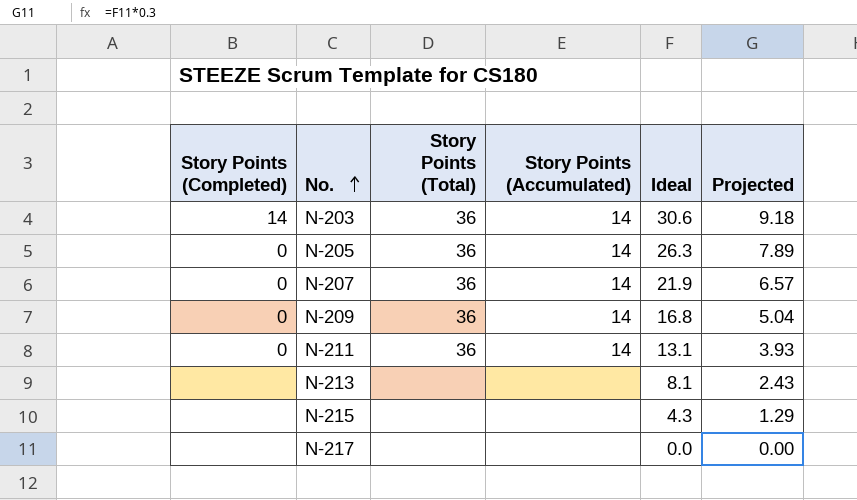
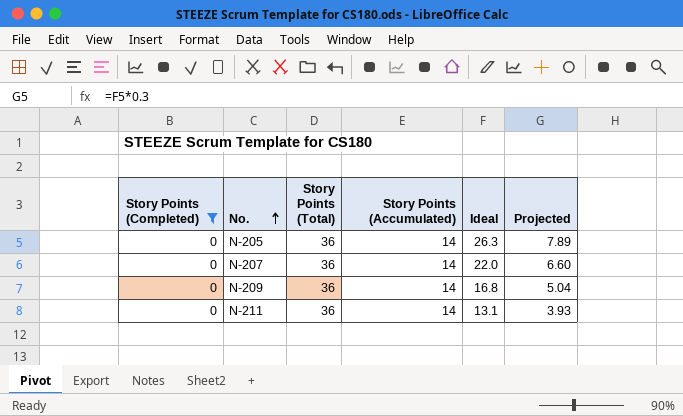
filter: none -> Story Points (Completed) = 0
N-207 | Ideal: 21.9 -> 22.0
N-207 | Projected: 6.57 -> 6.60

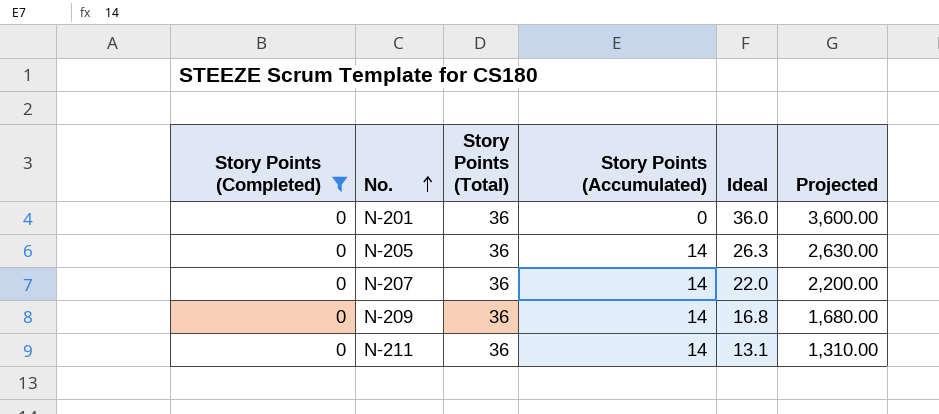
column Projected | formula: [Ideal] * 0.3 -> [Ideal] * 100
row N-201: none -> 0 | 36 | 0 | 36.0 | 3,600.00

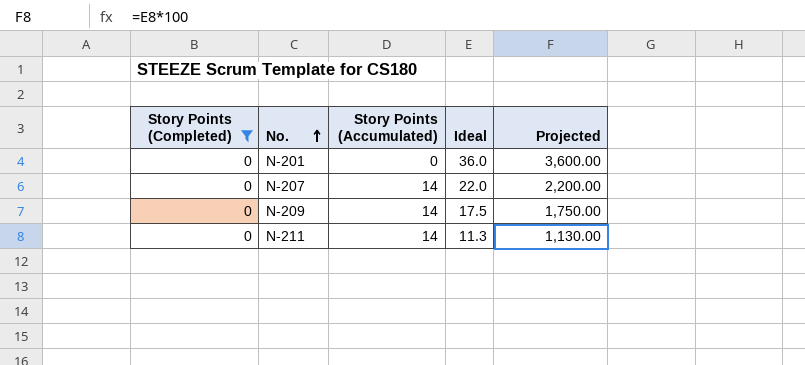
column Story Points (Total) | position: 3 -> none
row N-205: 0 | 36 | 14 | 26.3 | 2,630.00 -> none
N-209 | Ideal: 16.8 -> 17.5
N-209 | Projected: 1,680.00 -> 1,750.00
N-211 | Ideal: 13.1 -> 11.3
N-211 | Projected: 1,310.00 -> 1,130.00

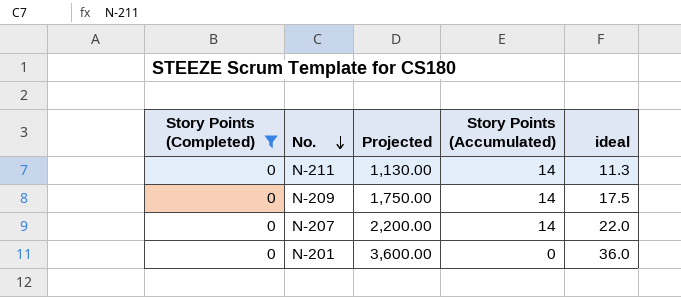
row order: No. ascending -> No. descending
column Projected | position: 5 -> 3
column name: Ideal -> ideal

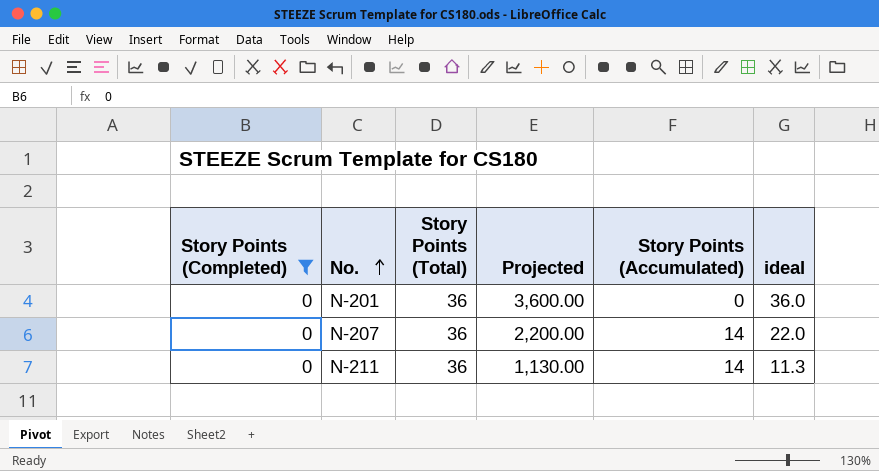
row order: No. descending -> No. ascending
column Story Points (Total) | position: none -> 3
row N-209: 0 | 1,750.00 | 14 | 17.5 -> none

